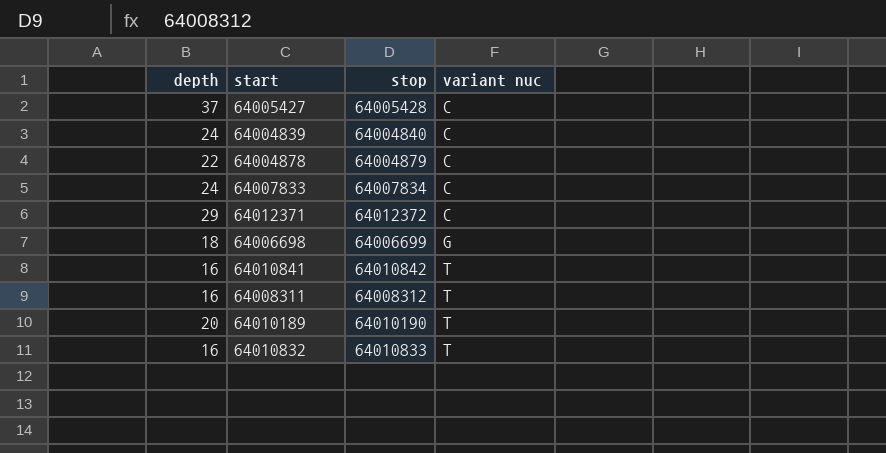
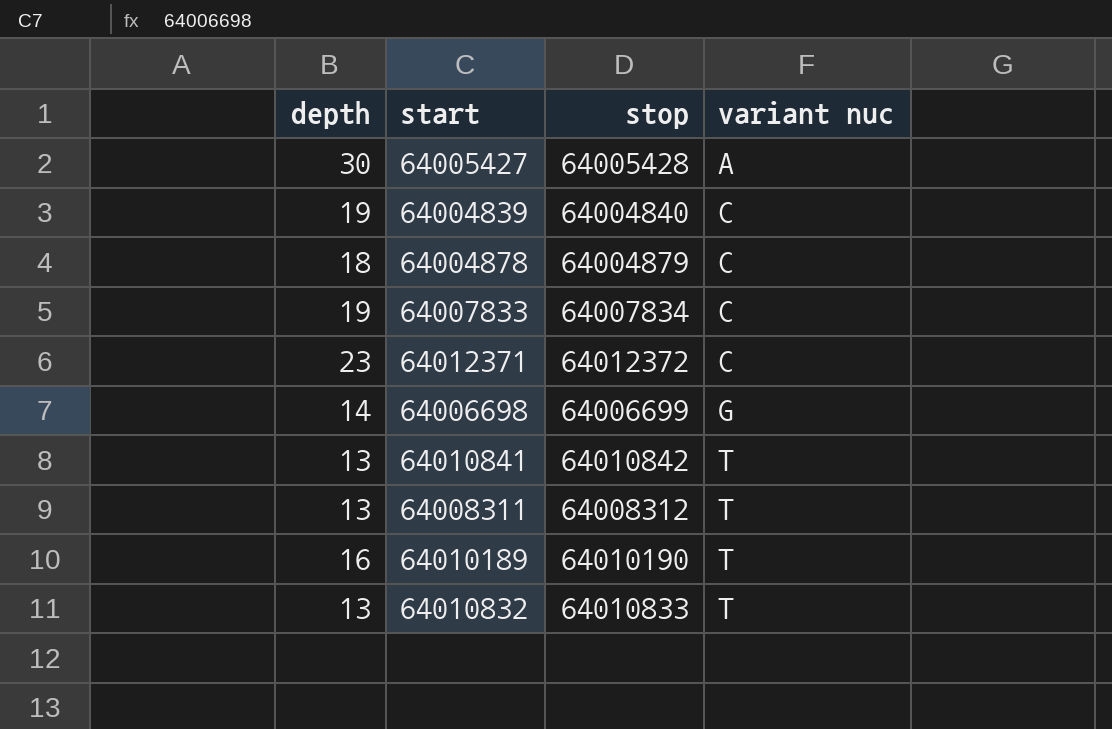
64005427 | depth: 37 -> 30
64005427 | variant nuc: C -> A
64004839 | depth: 24 -> 19
64004878 | depth: 22 -> 18
64007833 | depth: 24 -> 19
64012371 | depth: 29 -> 23
64006698 | depth: 18 -> 14
64010841 | depth: 16 -> 13
64008311 | depth: 16 -> 13
64010189 | depth: 20 -> 16
64010832 | depth: 16 -> 13

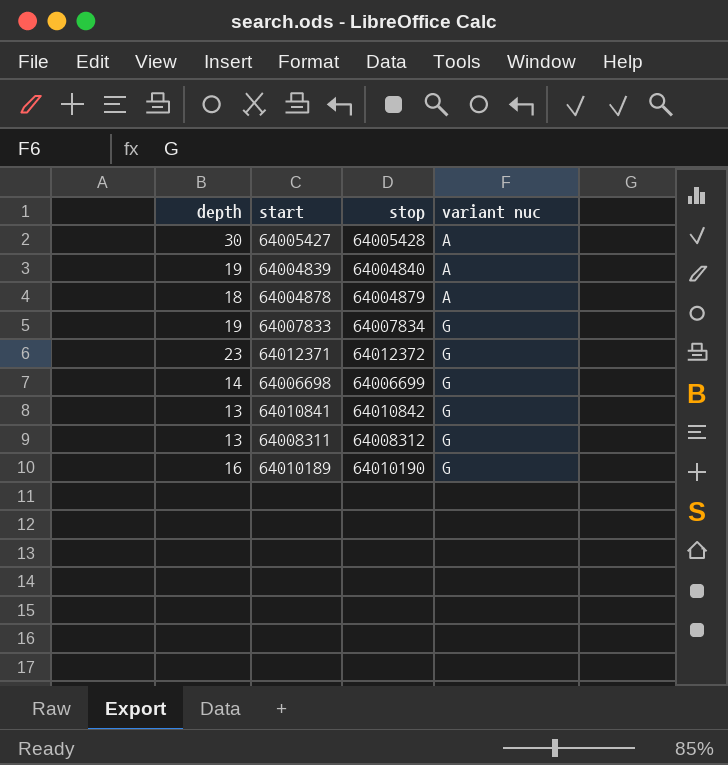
row 64010832: 13 | 64010833 | T -> none
64004839 | variant nuc: C -> A
64004878 | variant nuc: C -> A
64007833 | variant nuc: C -> G
64012371 | variant nuc: C -> G
64010841 | variant nuc: T -> G
64008311 | variant nuc: T -> G
64010189 | variant nuc: T -> G

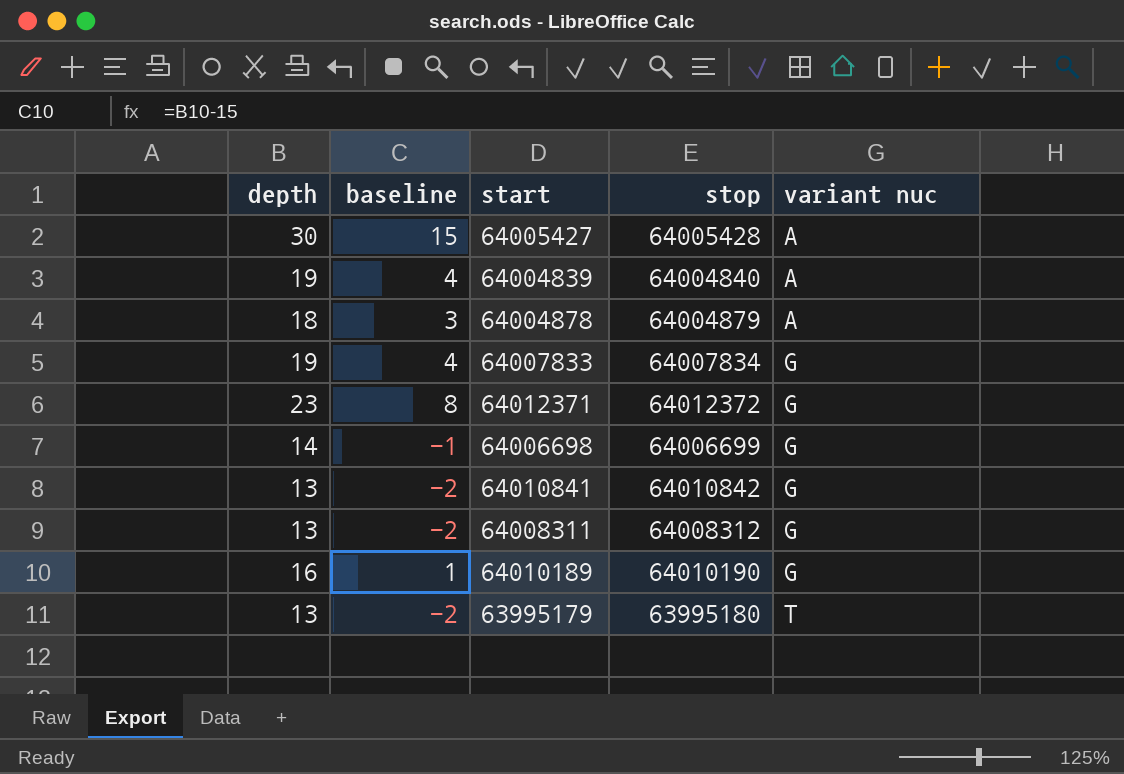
column baseline | formula: none -> [depth] - 15
row 63995179: none -> 13 | -2 | 63995180 | T

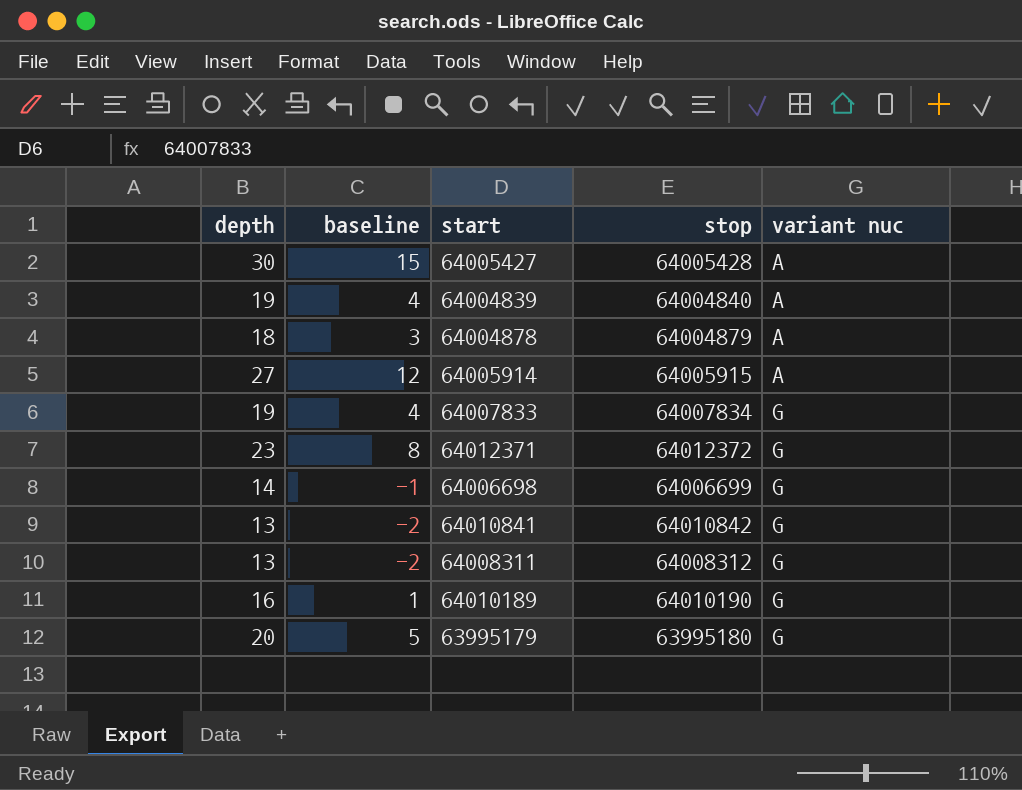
row 64005914: none -> 27 | 12 | 64005915 | A
63995179 | depth: 13 -> 20
63995179 | baseline: -2 -> 5
63995179 | variant nuc: T -> G

